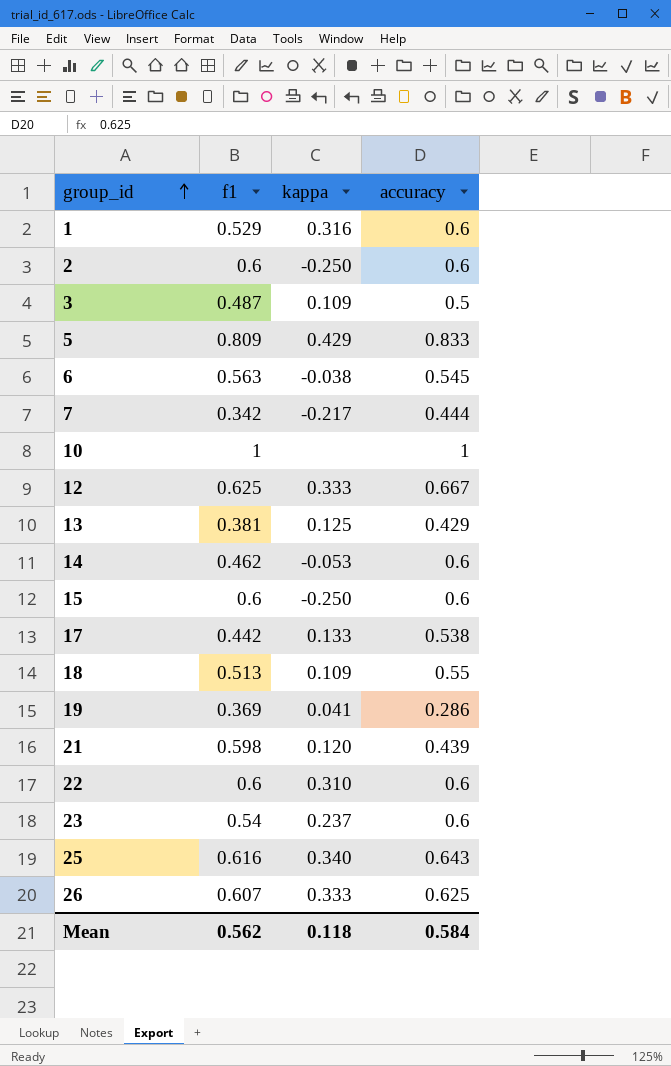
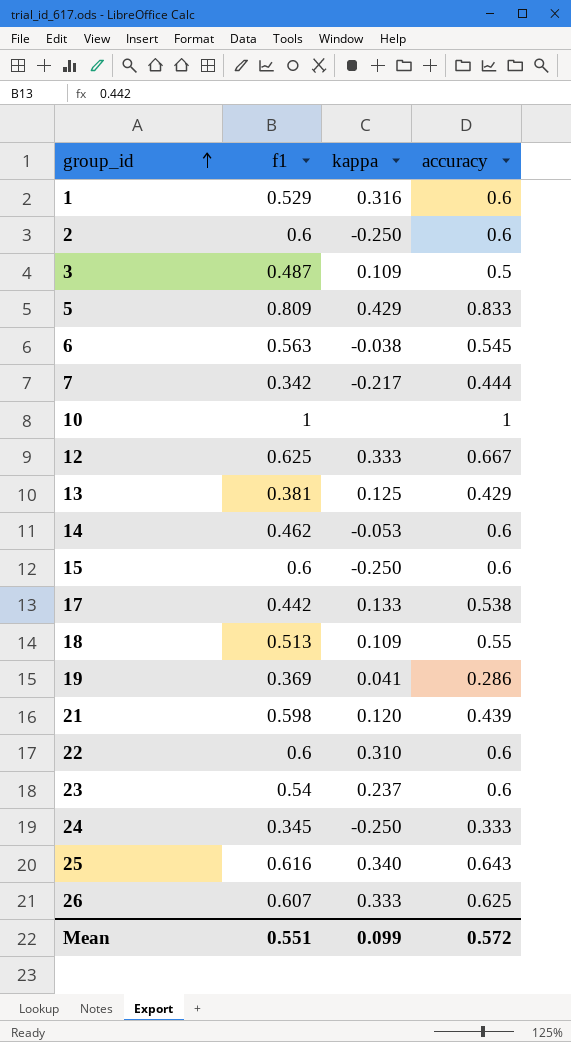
row 24: none -> 0.345 | -0.250 | 0.333
Mean | f1: 0.562 -> 0.551
Mean | kappa: 0.118 -> 0.099
Mean | accuracy: 0.584 -> 0.572

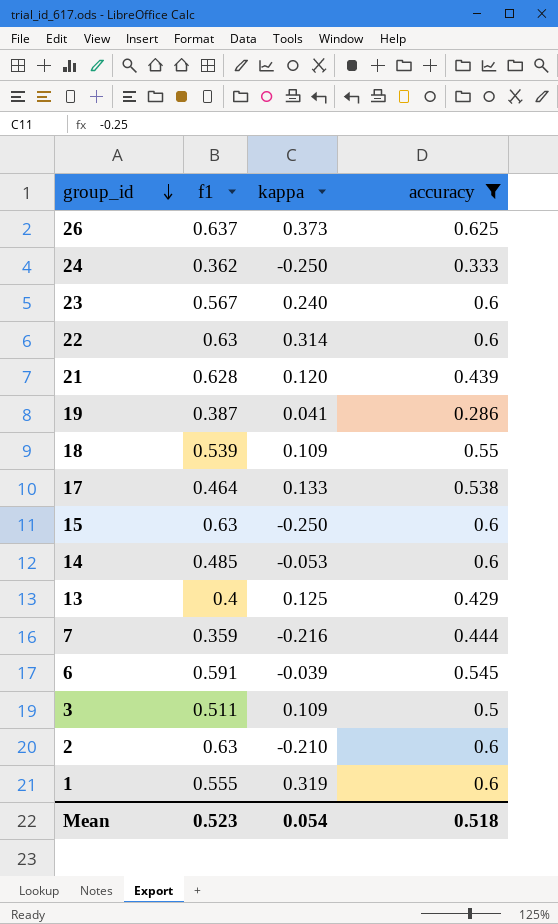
filter: none -> accuracy <= 0.625
row order: group_id ascending -> group_id descending
26 | f1: 0.607 -> 0.637
26 | kappa: 0.333 -> 0.373
24 | f1: 0.345 -> 0.362
23 | f1: 0.54 -> 0.567
23 | kappa: 0.237 -> 0.240
22 | f1: 0.6 -> 0.63
22 | kappa: 0.310 -> 0.314
21 | f1: 0.598 -> 0.628
19 | f1: 0.369 -> 0.387
18 | f1: 0.513 -> 0.539
17 | f1: 0.442 -> 0.464
15 | f1: 0.6 -> 0.63
14 | f1: 0.462 -> 0.485
13 | f1: 0.381 -> 0.4
7 | f1: 0.342 -> 0.359
7 | kappa: -0.217 -> -0.216
6 | f1: 0.563 -> 0.591
6 | kappa: -0.038 -> -0.039
3 | f1: 0.487 -> 0.511
2 | f1: 0.6 -> 0.63
2 | kappa: -0.250 -> -0.210
1 | f1: 0.529 -> 0.555
1 | kappa: 0.316 -> 0.319
Mean | f1: 0.551 -> 0.523
Mean | kappa: 0.099 -> 0.054
Mean | accuracy: 0.572 -> 0.518

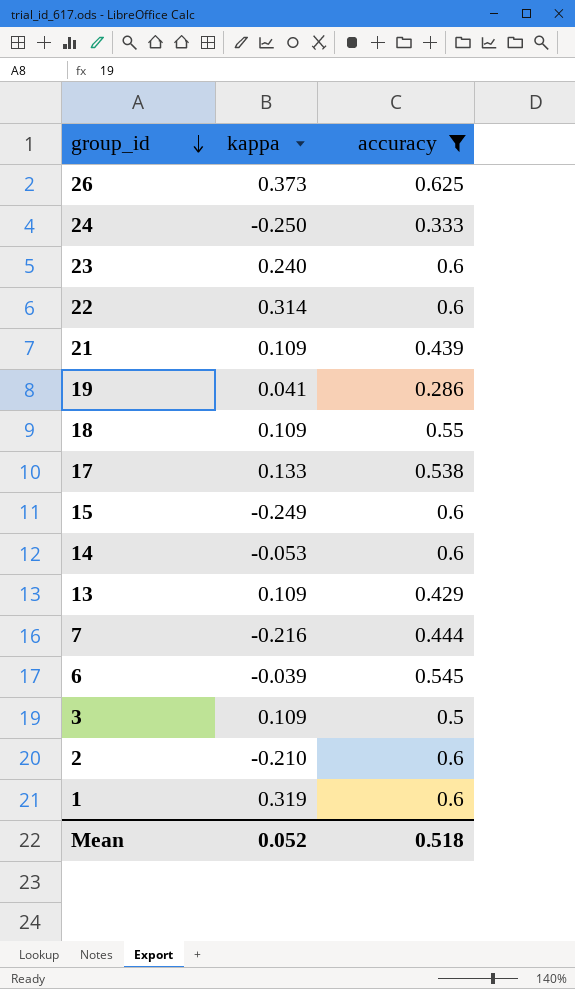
column f1 | position: 2 -> none
21 | kappa: 0.120 -> 0.109
15 | kappa: -0.250 -> -0.249
13 | kappa: 0.125 -> 0.109
Mean | kappa: 0.054 -> 0.052

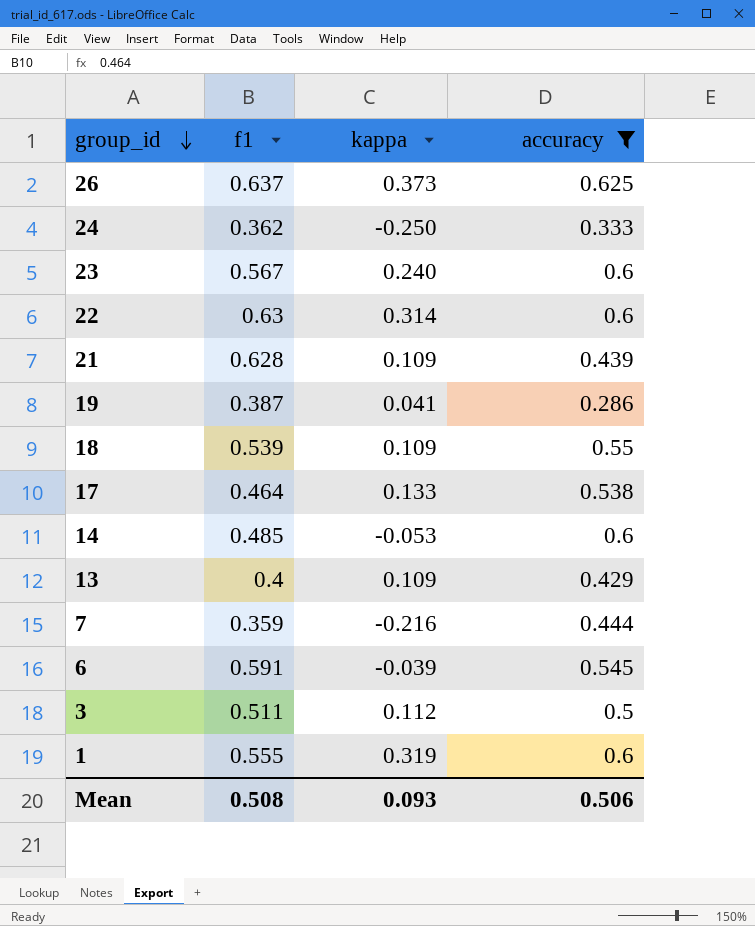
column f1 | position: none -> 2
row 15: -0.249 | 0.6 -> none
row 2: -0.210 | 0.6 -> none
3 | kappa: 0.109 -> 0.112
Mean | kappa: 0.052 -> 0.093
Mean | accuracy: 0.518 -> 0.506

